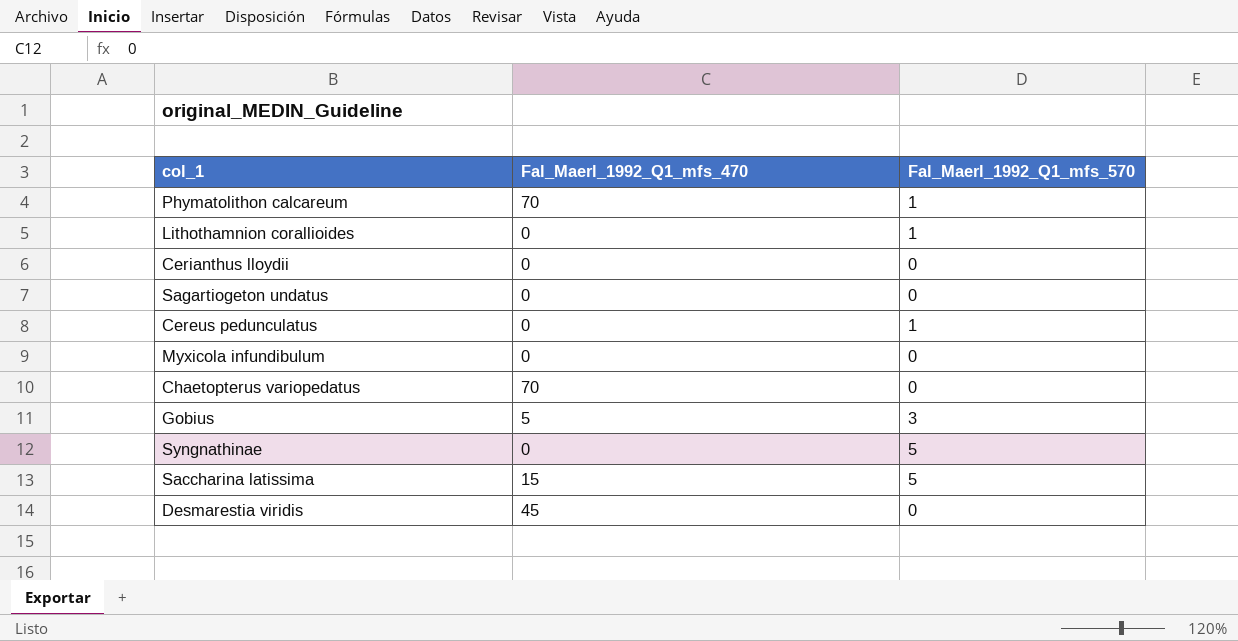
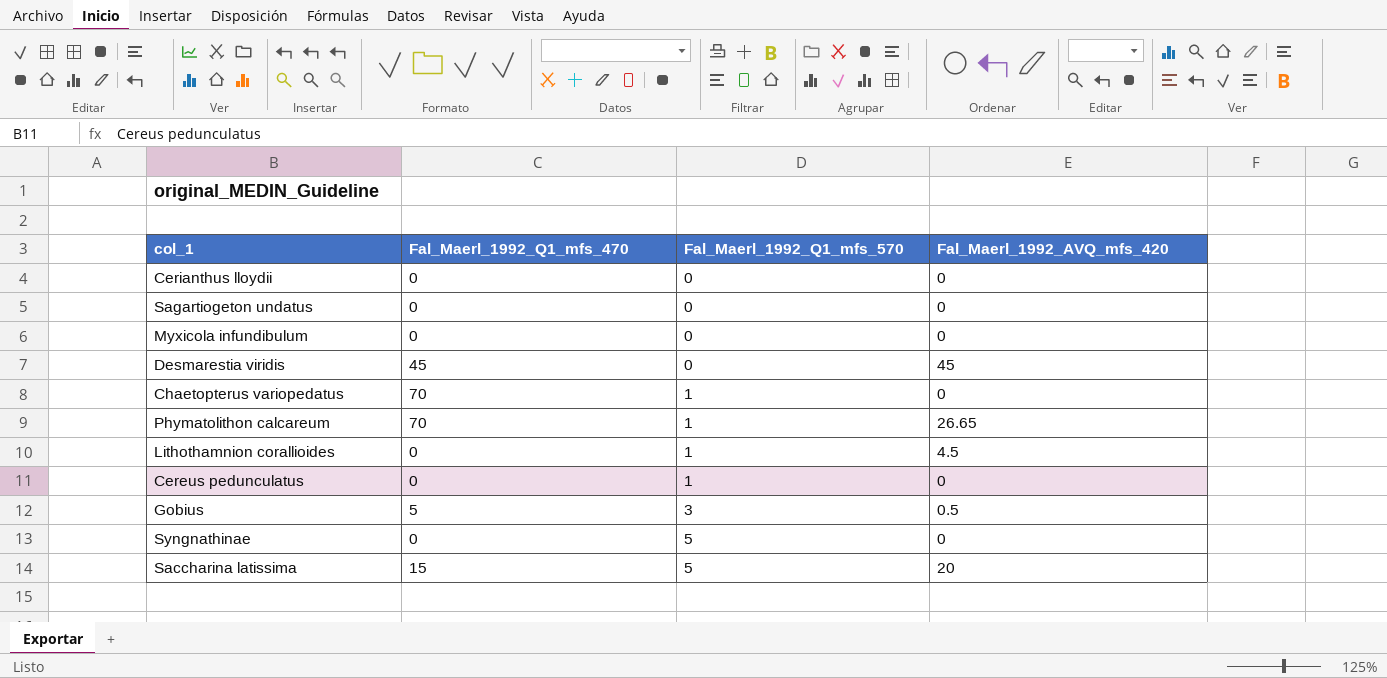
row order: none -> Fal_Maerl_1992_Q1_mfs_570 ascending
column Fal_Maerl_1992_AVQ_mfs_420 | position: none -> 4
Chaetopterus variopedatus | Fal_Maerl_1992_Q1_mfs_570: 0 -> 1

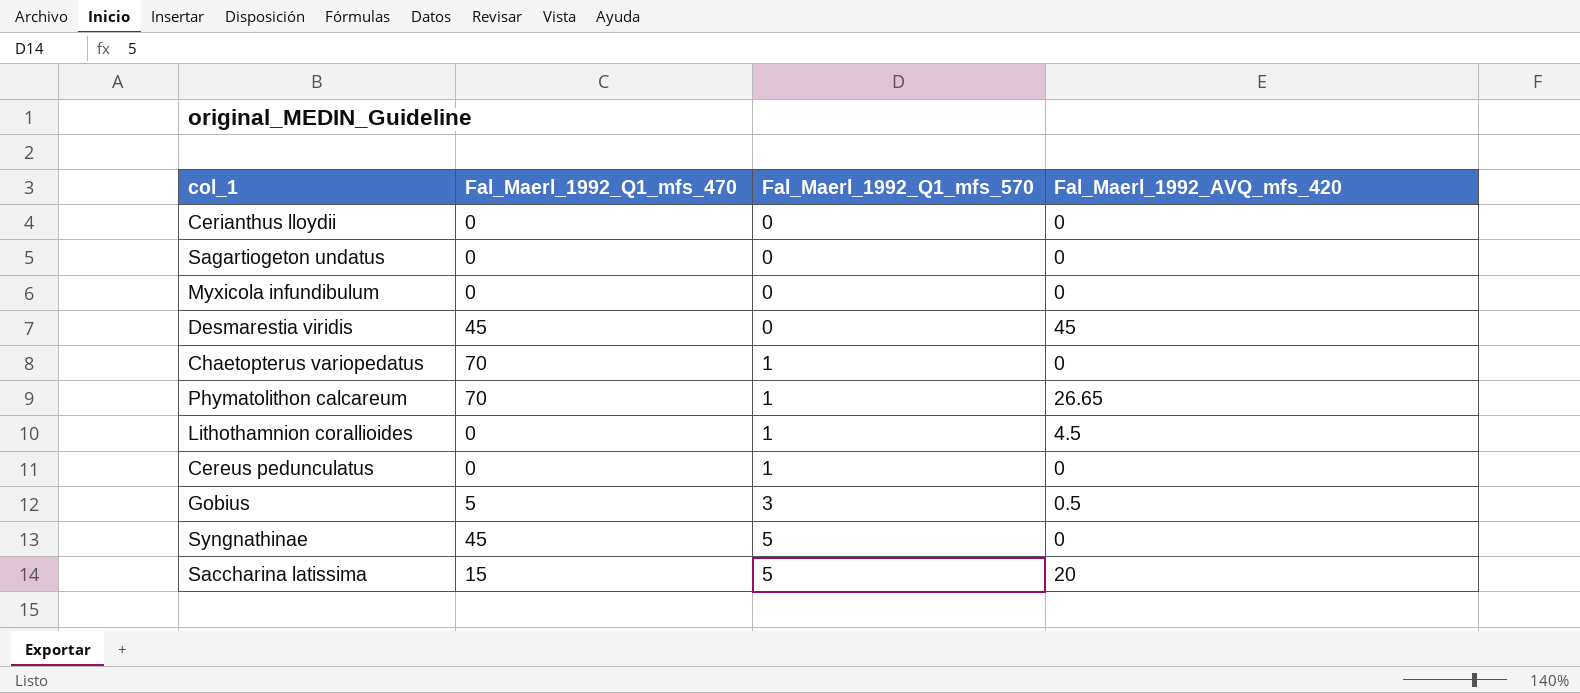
Syngnathinae | Fal_Maerl_1992_Q1_mfs_470: 0 -> 45

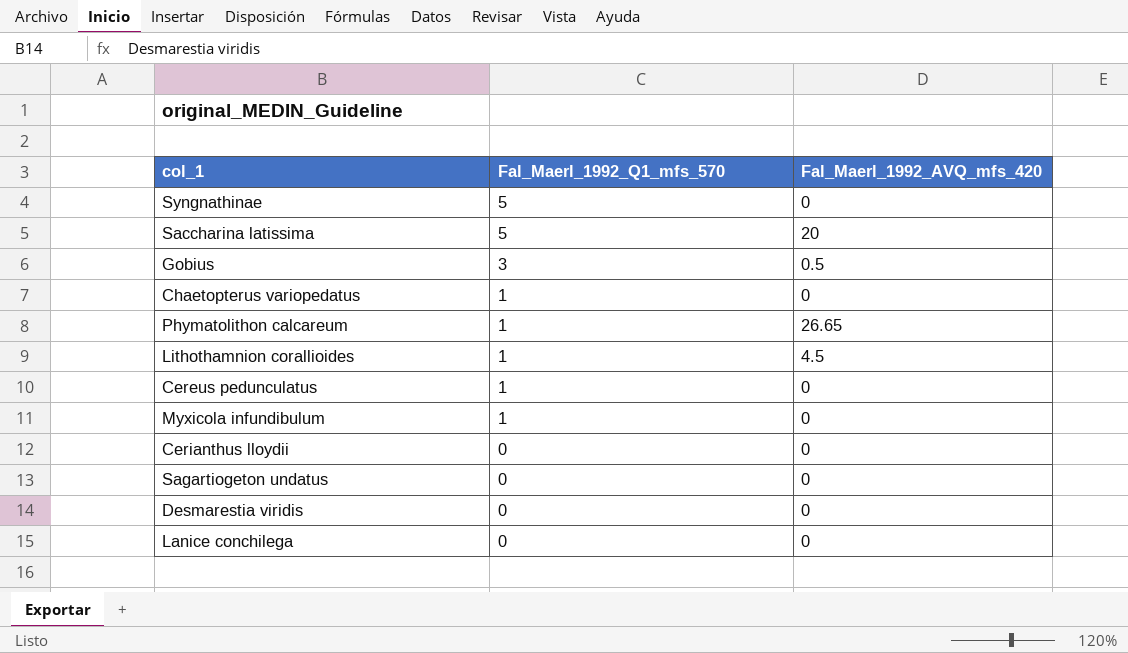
row order: Fal_Maerl_1992_Q1_mfs_570 ascending -> Fal_Maerl_1992_Q1_mfs_570 descending
column Fal_Maerl_1992_Q1_mfs_470 | position: 2 -> none
Myxicola infundibulum | Fal_Maerl_1992_Q1_mfs_570: 0 -> 1
Desmarestia viridis | Fal_Maerl_1992_AVQ_mfs_420: 45 -> 0
row Lanice conchilega: none -> 0 | 0

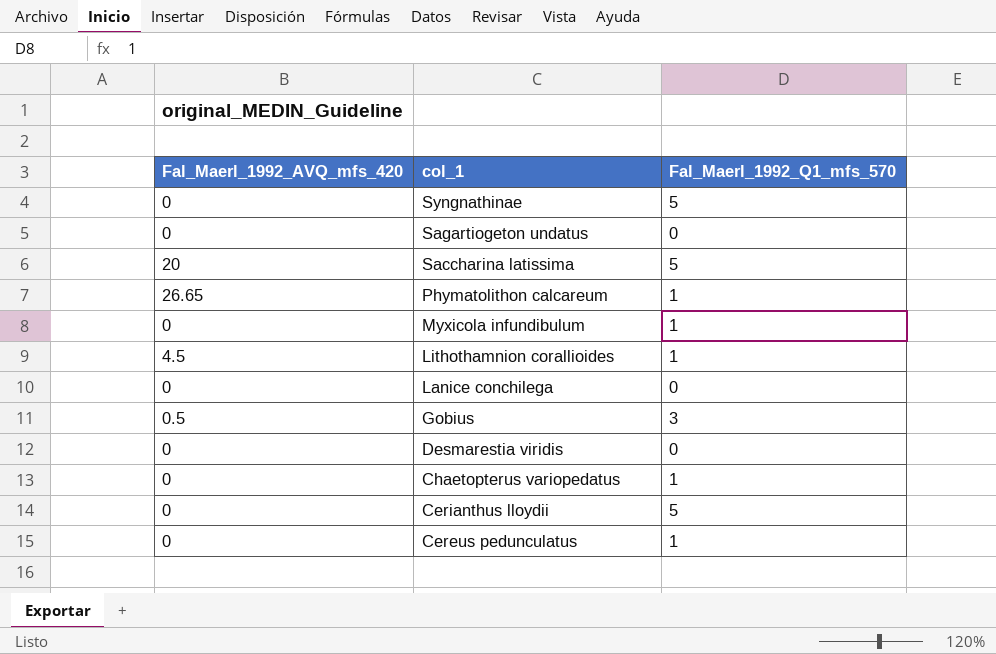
row order: Fal_Maerl_1992_Q1_mfs_570 descending -> col_1 descending
column Fal_Maerl_1992_AVQ_mfs_420 | position: 3 -> 1
Cerianthus lloydii | Fal_Maerl_1992_Q1_mfs_570: 0 -> 5

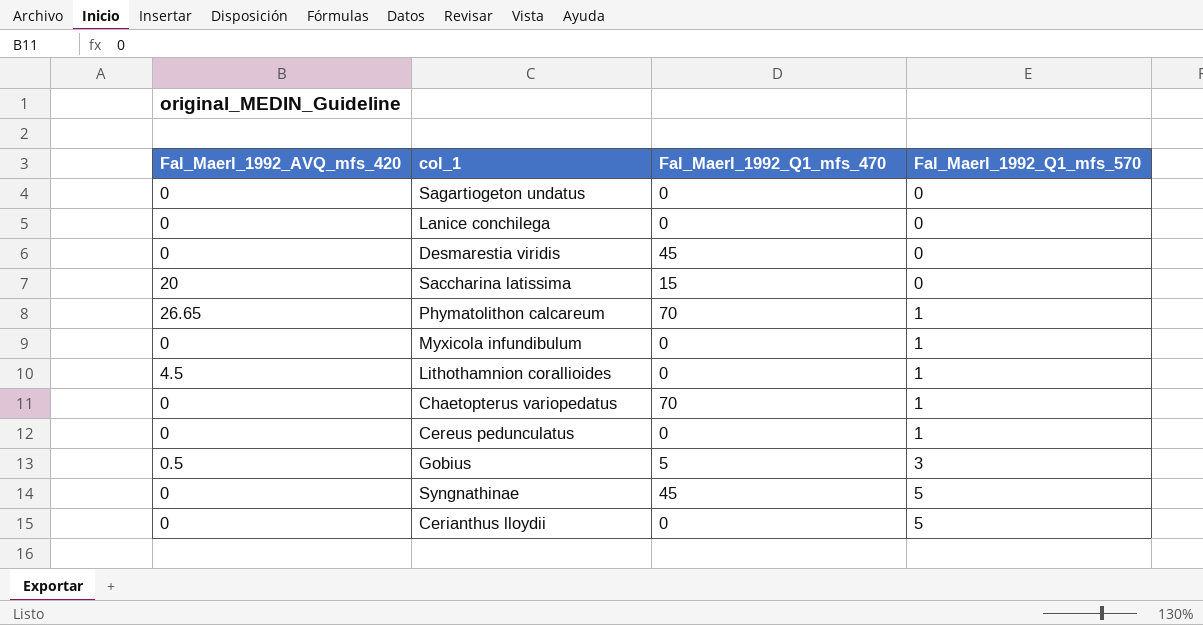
row order: col_1 descending -> Fal_Maerl_1992_Q1_mfs_570 ascending
column Fal_Maerl_1992_Q1_mfs_470 | position: none -> 3
Saccharina latissima | Fal_Maerl_1992_Q1_mfs_570: 5 -> 0

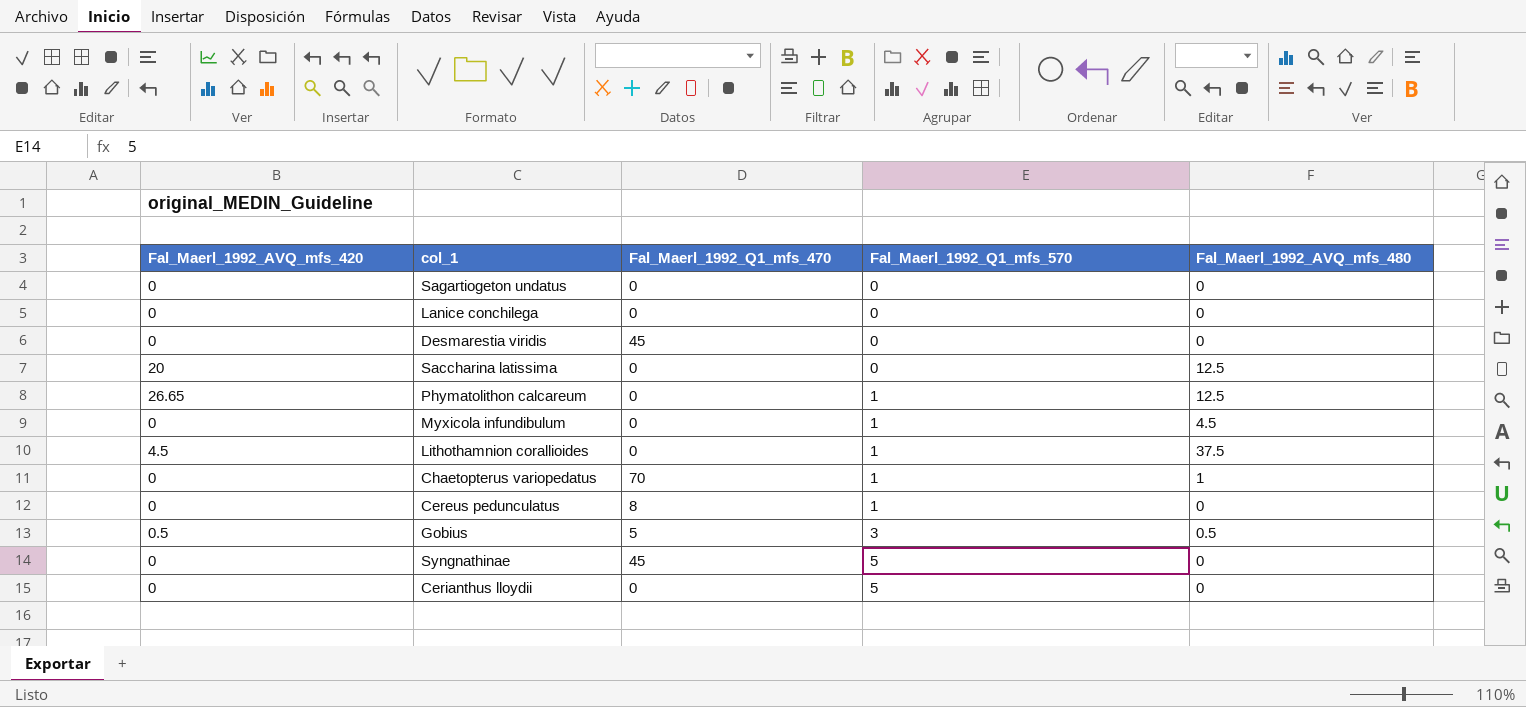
column Fal_Maerl_1992_AVQ_mfs_480 | position: none -> 5
Saccharina latissima | Fal_Maerl_1992_Q1_mfs_470: 15 -> 0
Phymatolithon calcareum | Fal_Maerl_1992_Q1_mfs_470: 70 -> 0
Cereus pedunculatus | Fal_Maerl_1992_Q1_mfs_470: 0 -> 8

